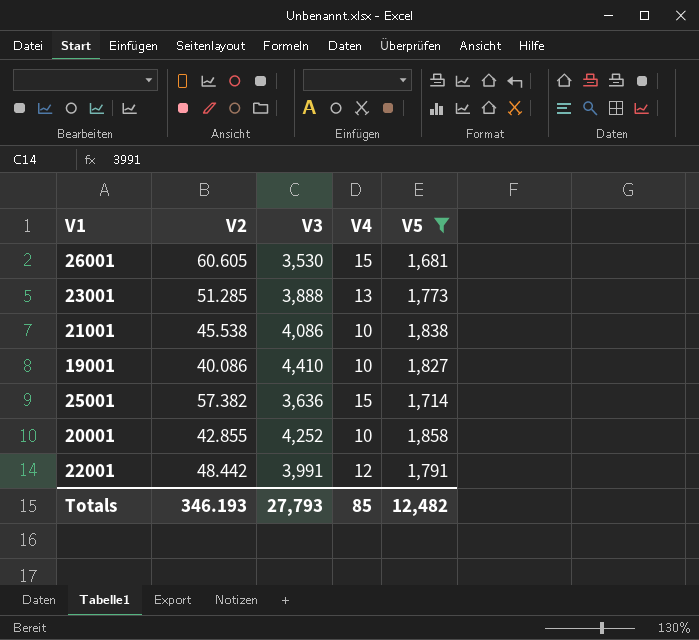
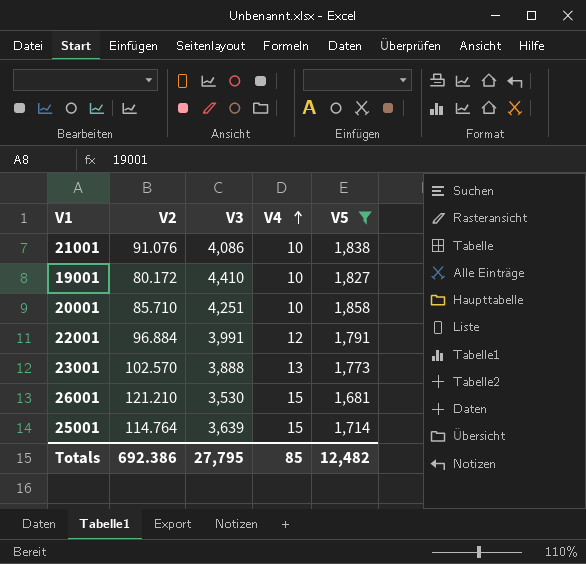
row order: none -> V4 ascending
21001 | V2: 45.538 -> 91.076
19001 | V2: 40.086 -> 80.172
20001 | V2: 42.855 -> 85.710
20001 | V3: 4,252 -> 4,251
22001 | V2: 48.442 -> 96.884
23001 | V2: 51.285 -> 102.570
26001 | V2: 60.605 -> 121.210
25001 | V2: 57.382 -> 114.764
25001 | V3: 3,636 -> 3,639
Totals | V2: 346.193 -> 692.386
Totals | V3: 27,793 -> 27,795

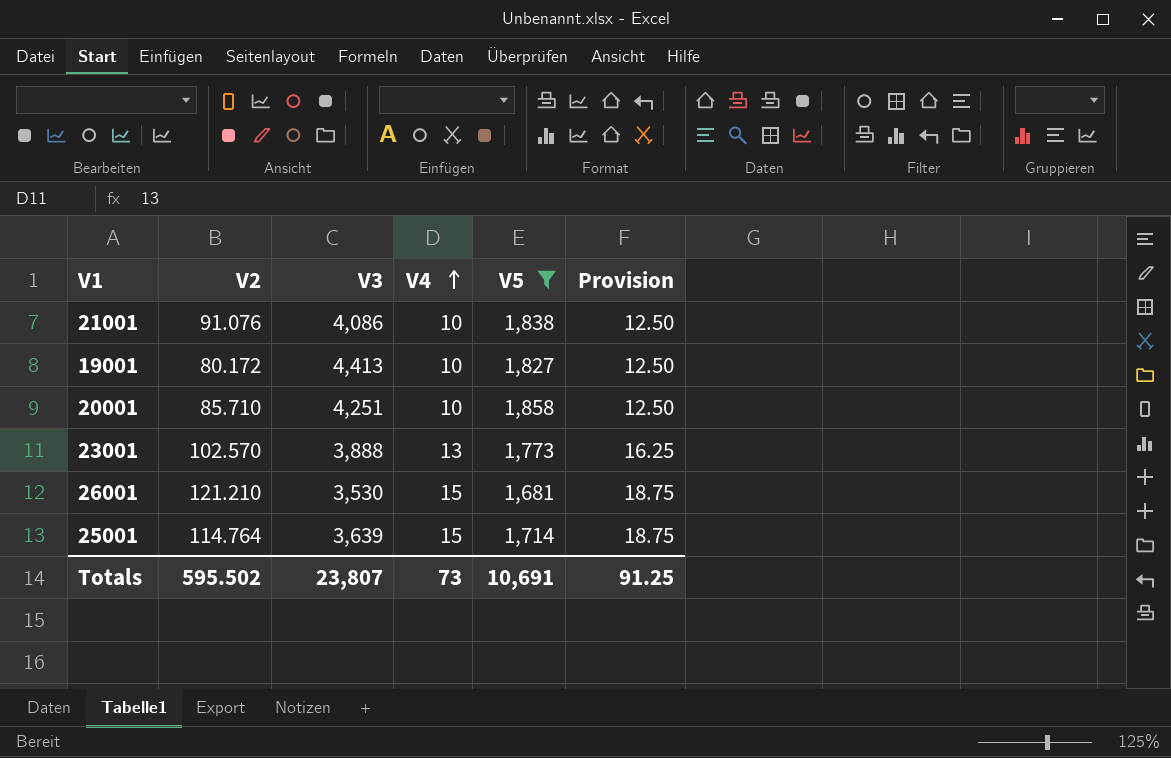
column Provision | formula: none -> [V4] * 1.25
row 22001: 96.884 | 3,991 | 12 | 1,791 -> none
19001 | V3: 4,410 -> 4,413
Totals | V2: 692.386 -> 595.502
Totals | V3: 27,795 -> 23,807
Totals | V4: 85 -> 73
Totals | V5: 12,482 -> 10,691

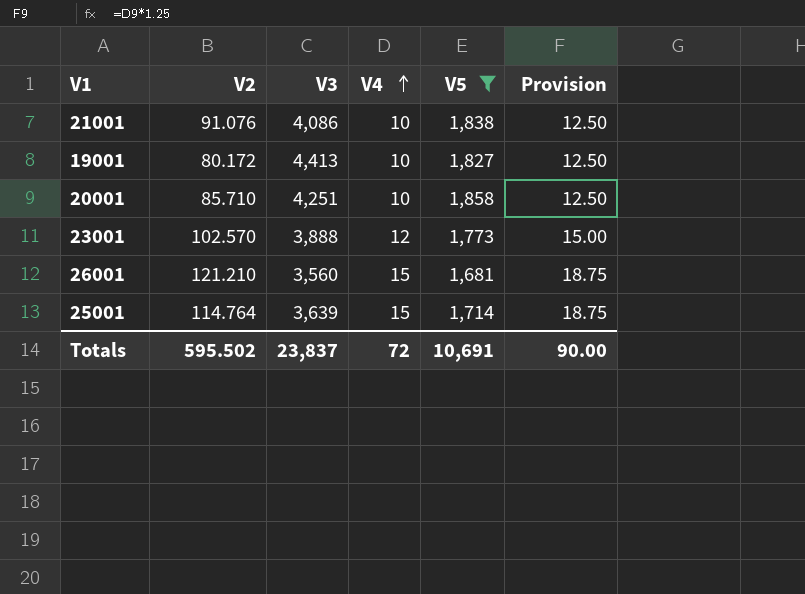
23001 | V4: 13 -> 12
23001 | Provision: 16.25 -> 15.00
26001 | V3: 3,530 -> 3,560
Totals | V3: 23,807 -> 23,837
Totals | V4: 73 -> 72
Totals | Provision: 91.25 -> 90.00

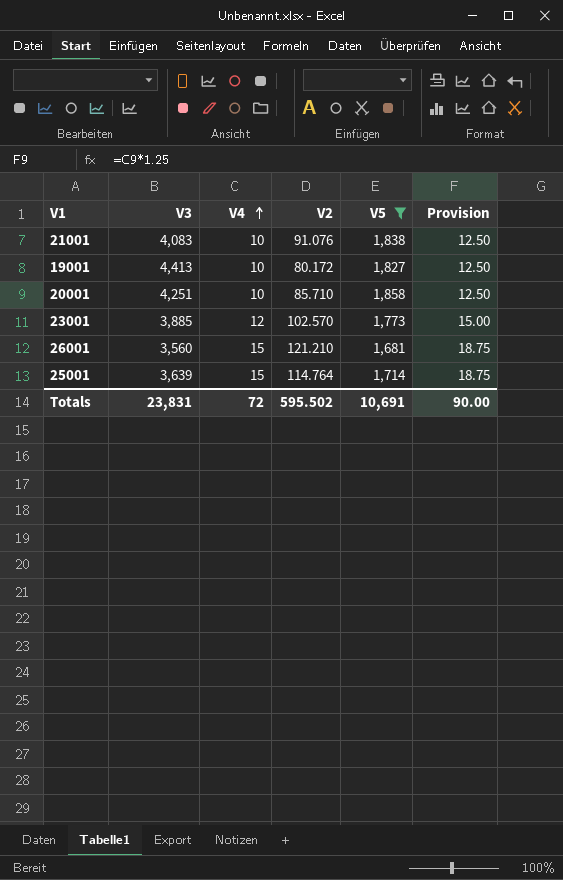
column V2 | position: 2 -> 4
21001 | V3: 4,086 -> 4,083
23001 | V3: 3,888 -> 3,885
Totals | V3: 23,837 -> 23,831

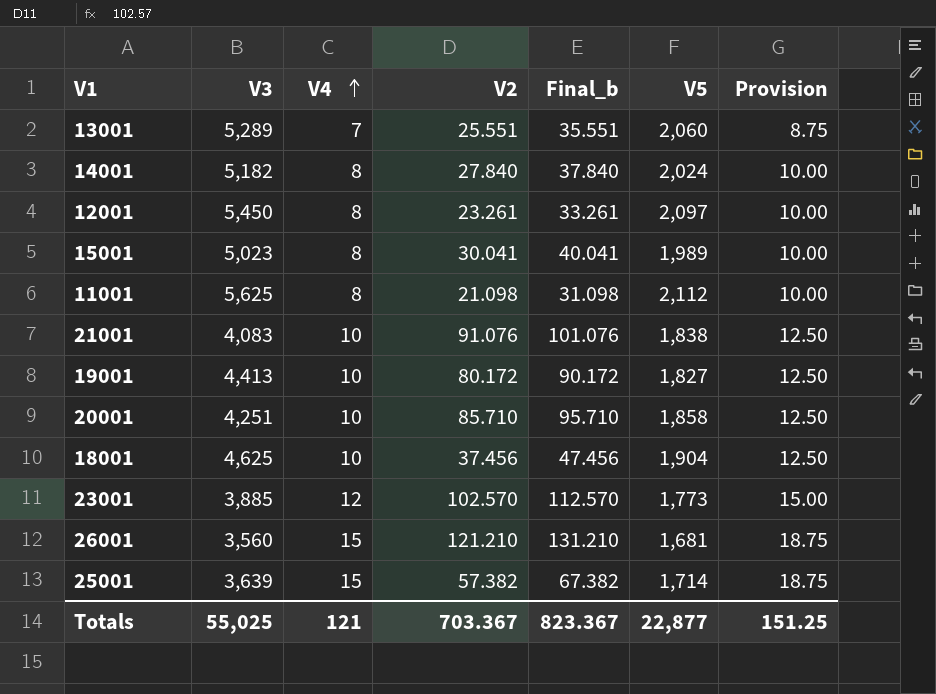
filter: V5 <= 1,858 -> none
column Final_b | formula: none -> [V2] + 10
25001 | V2: 114.764 -> 57.382
Totals | V3: 23,831 -> 55,025
Totals | V4: 72 -> 121
Totals | V2: 595.502 -> 703.367
Totals | V5: 10,691 -> 22,877
Totals | Provision: 90.00 -> 151.25

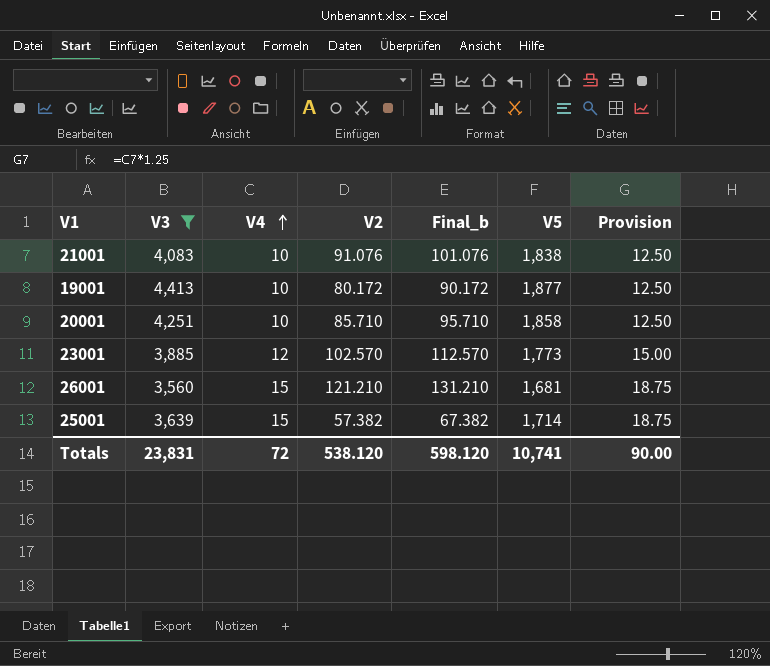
filter: none -> V3 <= 4,413
19001 | V5: 1,827 -> 1,877
Totals | V3: 55,025 -> 23,831
Totals | V4: 121 -> 72
Totals | V2: 703.367 -> 538.120
Totals | Final_b: 823.367 -> 598.120
Totals | V5: 22,877 -> 10,741
Totals | Provision: 151.25 -> 90.00

